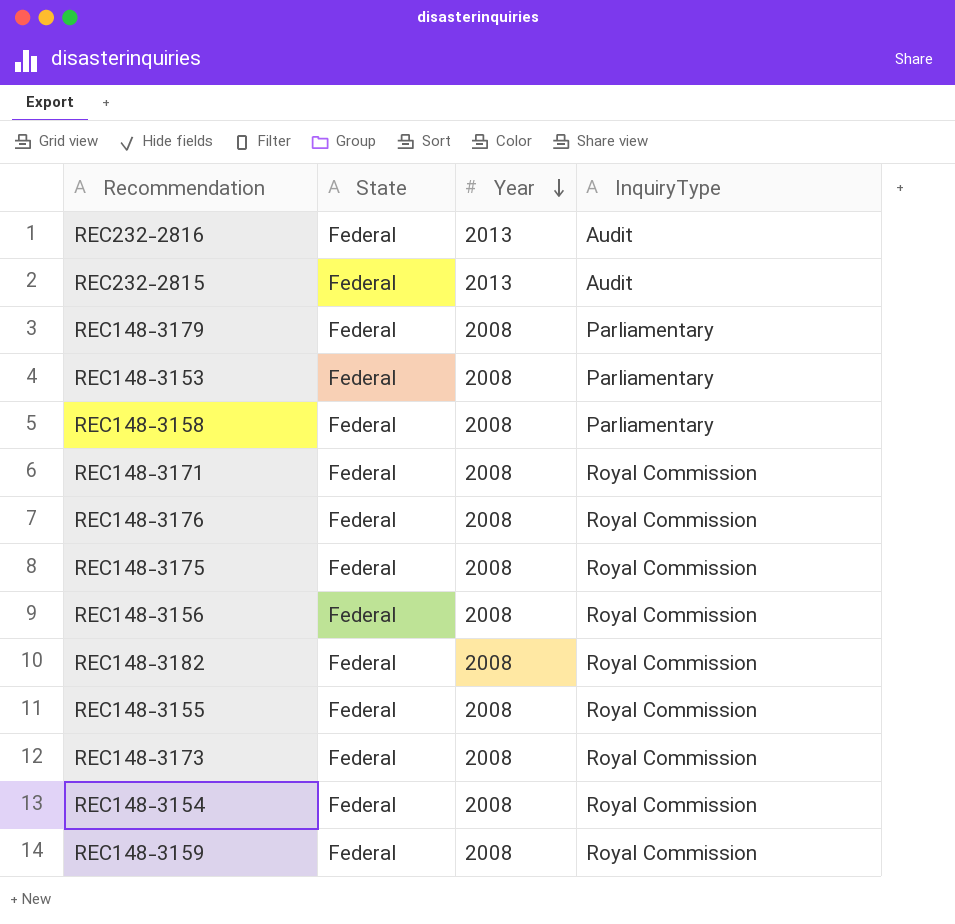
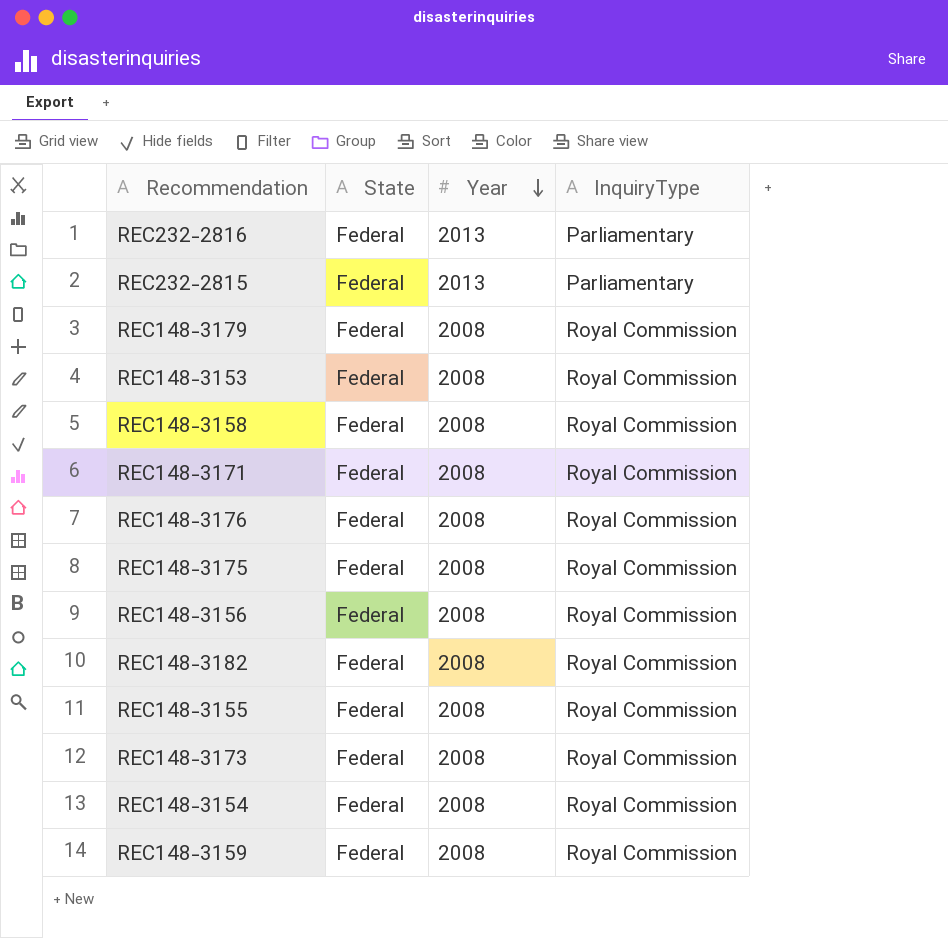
REC232-2816 | InquiryType: Audit -> Parliamentary
REC232-2815 | InquiryType: Audit -> Parliamentary
REC148-3179 | InquiryType: Parliamentary -> Royal Commission
REC148-3153 | InquiryType: Parliamentary -> Royal Commission
REC148-3158 | InquiryType: Parliamentary -> Royal Commission

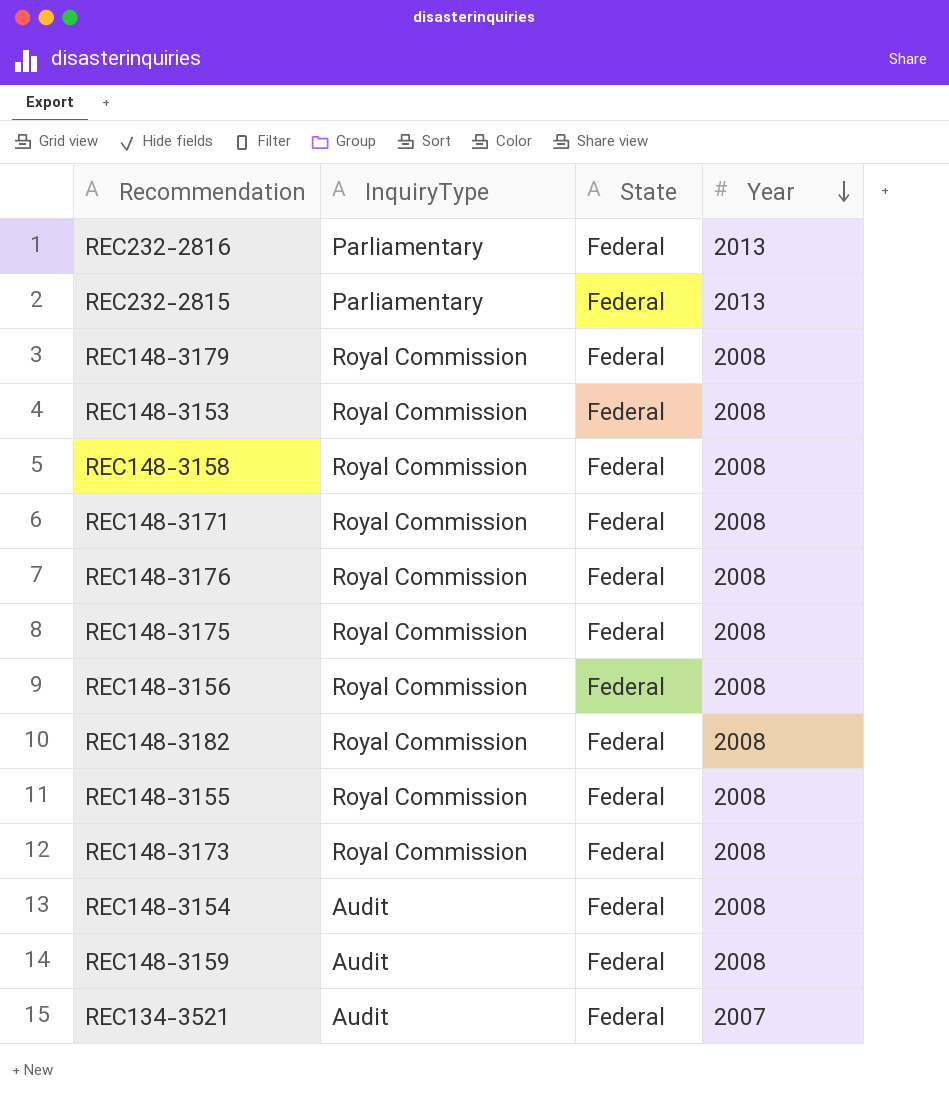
column InquiryType | position: 4 -> 2
REC148-3154 | InquiryType: Royal Commission -> Audit
REC148-3159 | InquiryType: Royal Commission -> Audit
row REC134-3521: none -> Audit | Federal | 2007

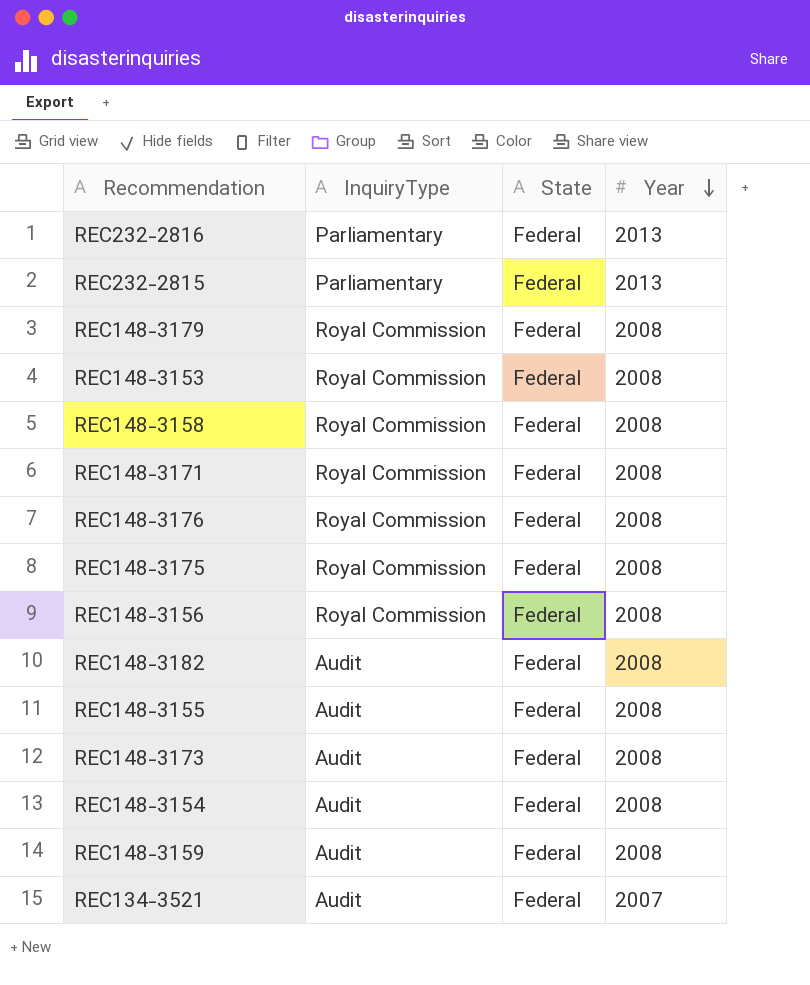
REC148-3182 | InquiryType: Royal Commission -> Audit
REC148-3155 | InquiryType: Royal Commission -> Audit
REC148-3173 | InquiryType: Royal Commission -> Audit

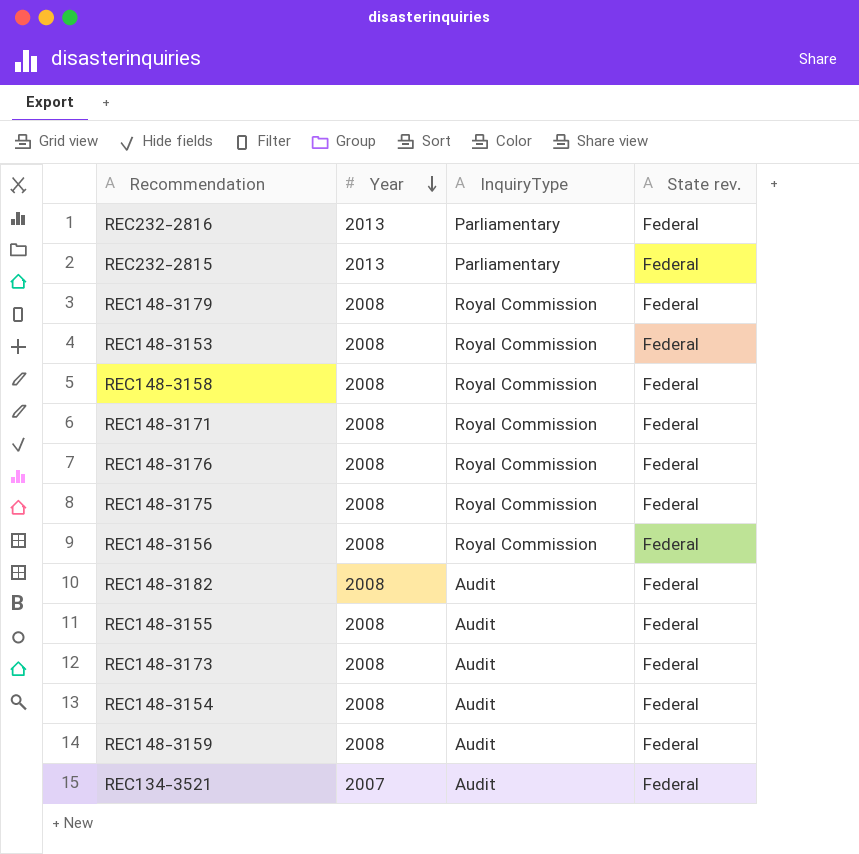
column Year | position: 4 -> 2
column name: State -> State rev.

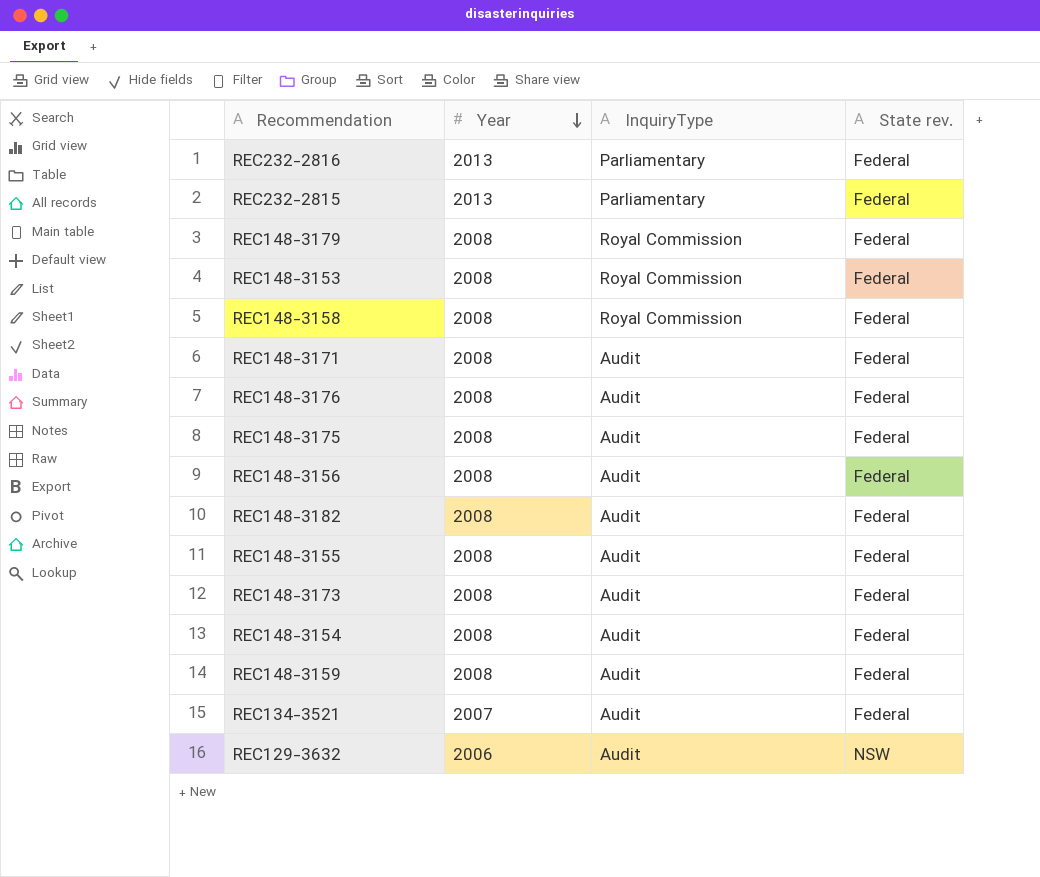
REC148-3171 | InquiryType: Royal Commission -> Audit
REC148-3176 | InquiryType: Royal Commission -> Audit
REC148-3175 | InquiryType: Royal Commission -> Audit
REC148-3156 | InquiryType: Royal Commission -> Audit
row REC129-3632: none -> 2006 | Audit | NSW

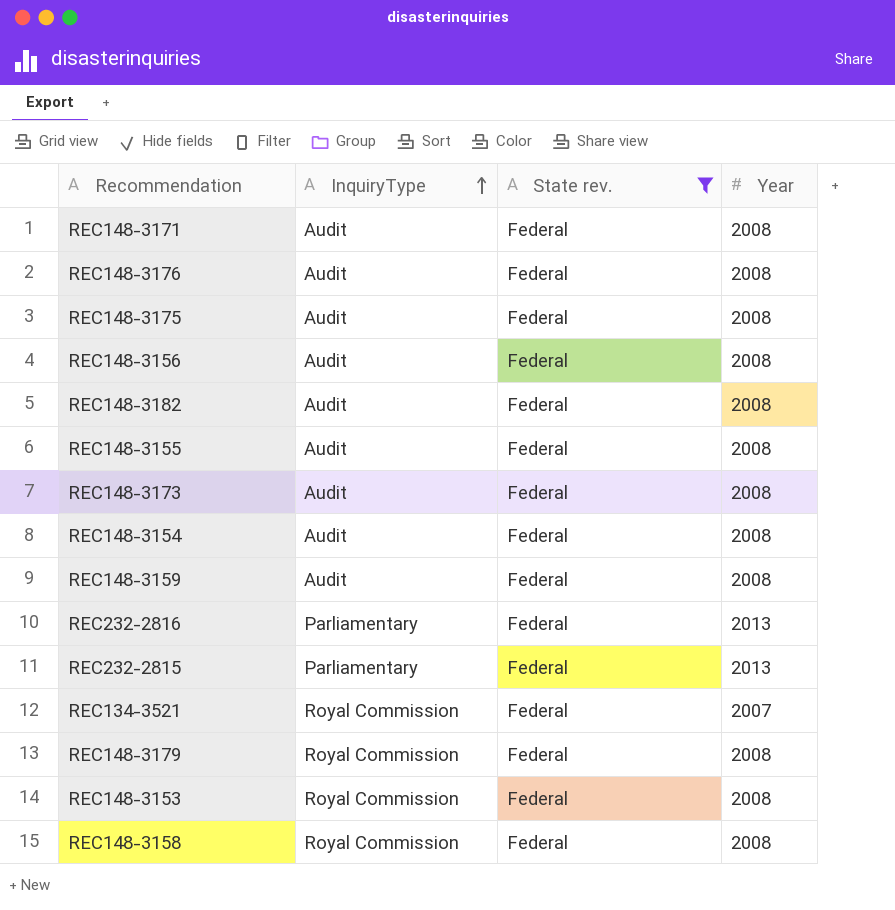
filter: none -> State rev. = Federal
row order: Year descending -> InquiryType ascending
column Year | position: 2 -> 4
REC134-3521 | InquiryType: Audit -> Royal Commission

